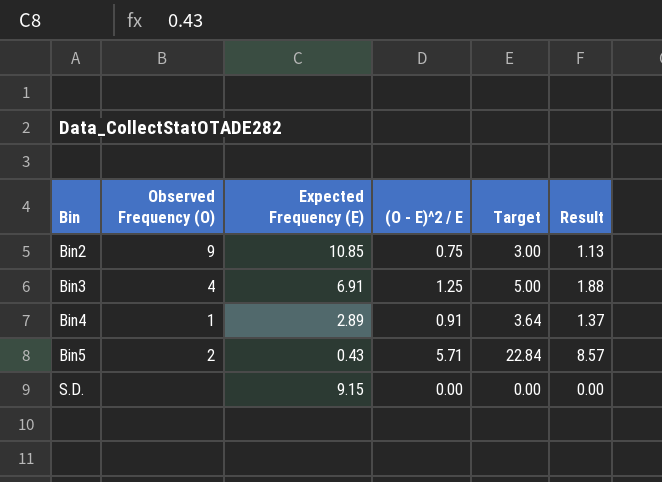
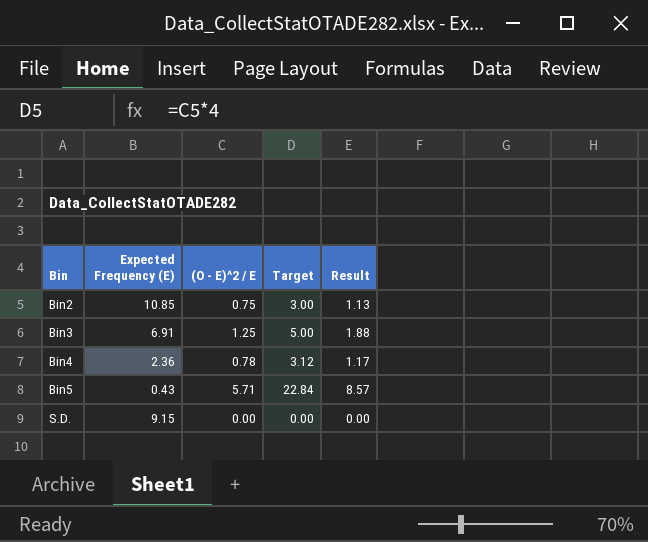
column Observed Frequency (O) | position: 2 -> none
Bin4 | Expected Frequency (E): 2.89 -> 2.36
Bin4 | (O - E)^2 / E: 0.91 -> 0.78
Bin4 | Target: 3.64 -> 3.12
Bin4 | Result: 1.37 -> 1.17

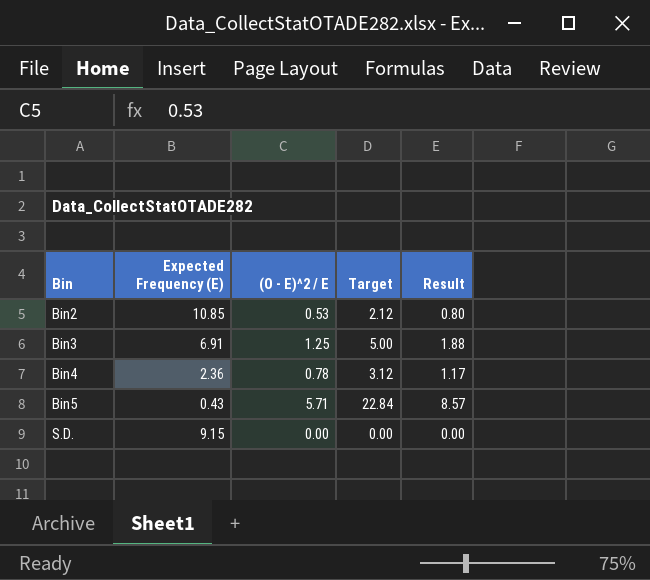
Bin2 | (O - E)^2 / E: 0.75 -> 0.53
Bin2 | Target: 3.00 -> 2.12
Bin2 | Result: 1.13 -> 0.80

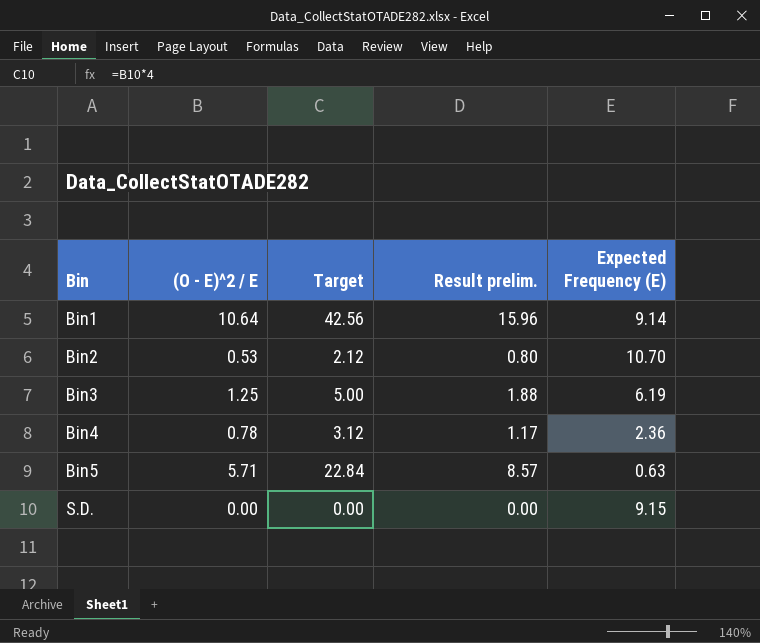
column name: Result -> Result prelim.
column Expected Frequency (E) | position: 2 -> 5
row Bin1: none -> 10.64 | 42.56 | 15.96 | 9.14
Bin2 | Expected Frequency (E): 10.85 -> 10.70
Bin3 | Expected Frequency (E): 6.91 -> 6.19
Bin5 | Expected Frequency (E): 0.43 -> 0.63

